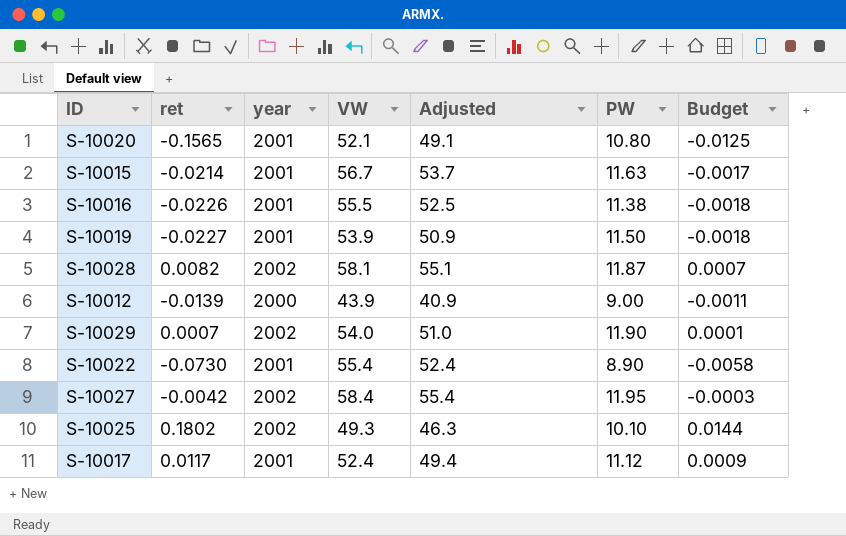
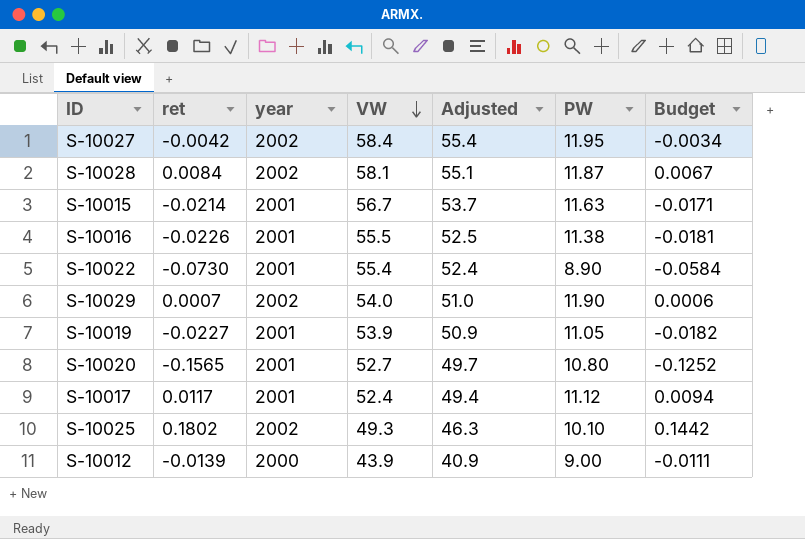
row order: none -> VW descending
column Budget | formula: [ret] * 0.08 -> [ret] * 0.8
S-10028 | ret: 0.0082 -> 0.0084
S-10019 | PW: 11.50 -> 11.05
S-10020 | VW: 52.1 -> 52.7
S-10020 | Adjusted: 49.1 -> 49.7

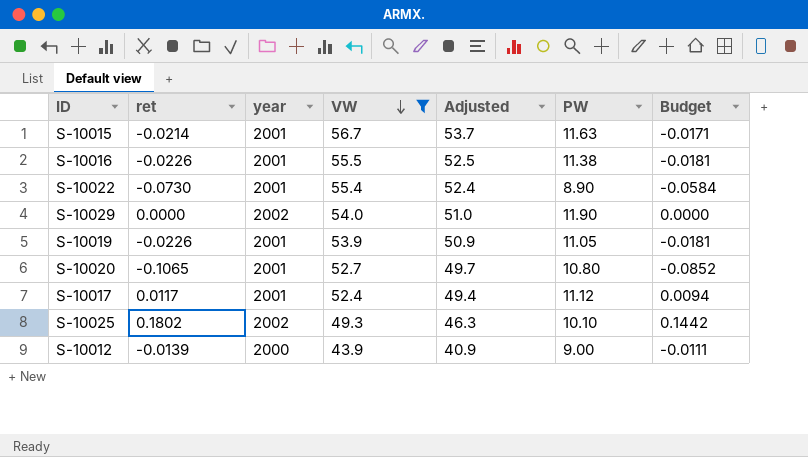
filter: none -> VW <= 56.7
S-10029 | ret: 0.0007 -> 0.0000
S-10029 | Budget: 0.0006 -> 0.0000
S-10019 | ret: -0.0227 -> -0.0226
S-10019 | Budget: -0.0182 -> -0.0181
S-10020 | ret: -0.1565 -> -0.1065
S-10020 | Budget: -0.1252 -> -0.0852

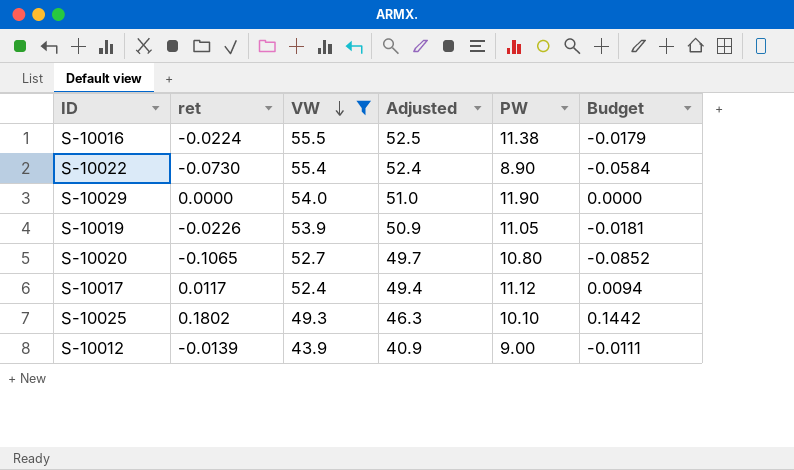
column year | position: 3 -> none
row S-10015: -0.0214 | 2001 | 56.7 | 53.7 | 11.63 | -0.0171 -> none
S-10016 | ret: -0.0226 -> -0.0224
S-10016 | Budget: -0.0181 -> -0.0179

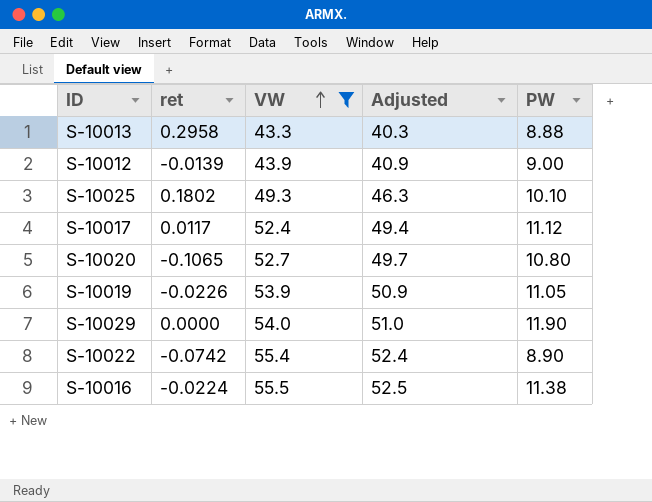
row order: VW descending -> VW ascending
column Budget | formula: [ret] * 0.8 -> none
row S-10013: none -> 0.2958 | 43.3 | 40.3 | 8.88
S-10022 | ret: -0.0730 -> -0.0742

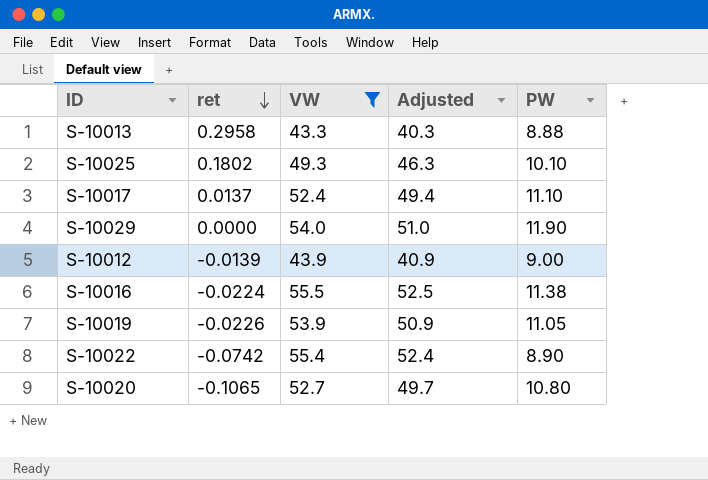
row order: VW ascending -> ret descending
S-10017 | ret: 0.0117 -> 0.0137
S-10017 | PW: 11.12 -> 11.10

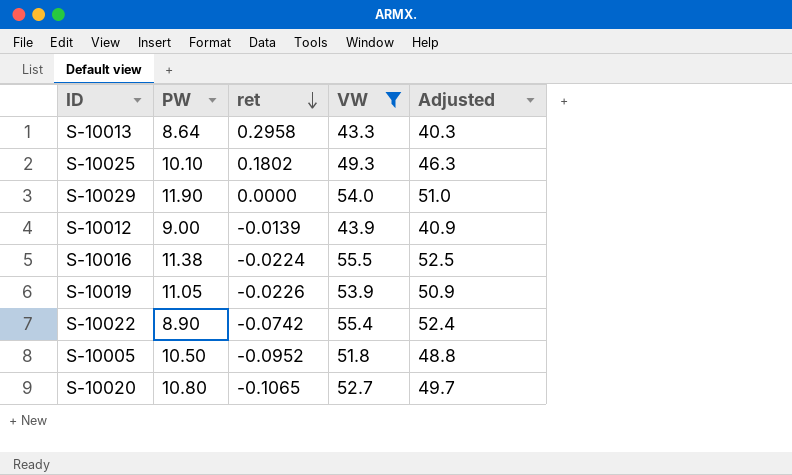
column PW | position: 5 -> 2
row S-10017: 0.0137 | 52.4 | 49.4 | 11.10 -> none
S-10013 | PW: 8.88 -> 8.64
row S-10005: none -> 10.50 | -0.0952 | 51.8 | 48.8

